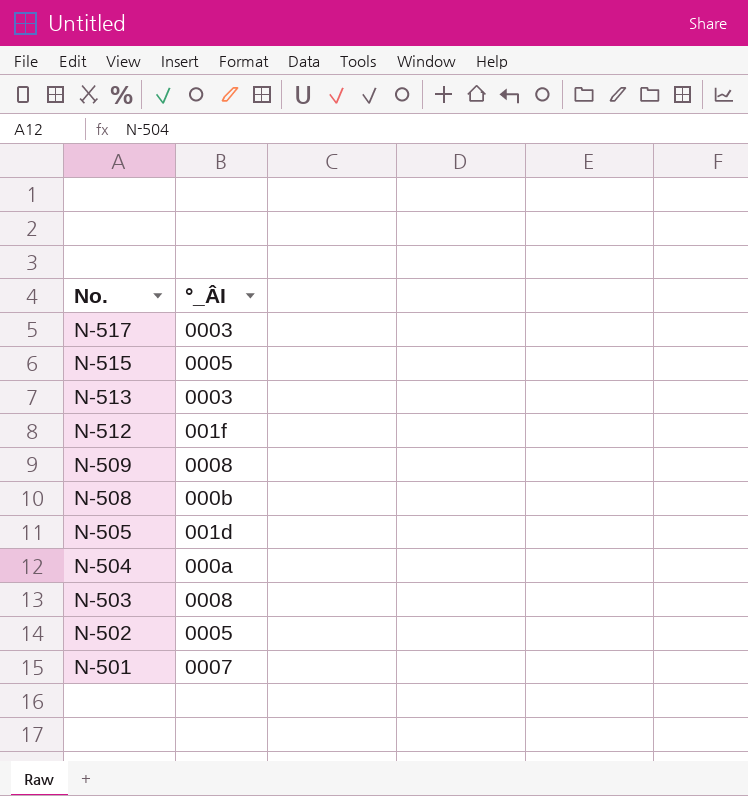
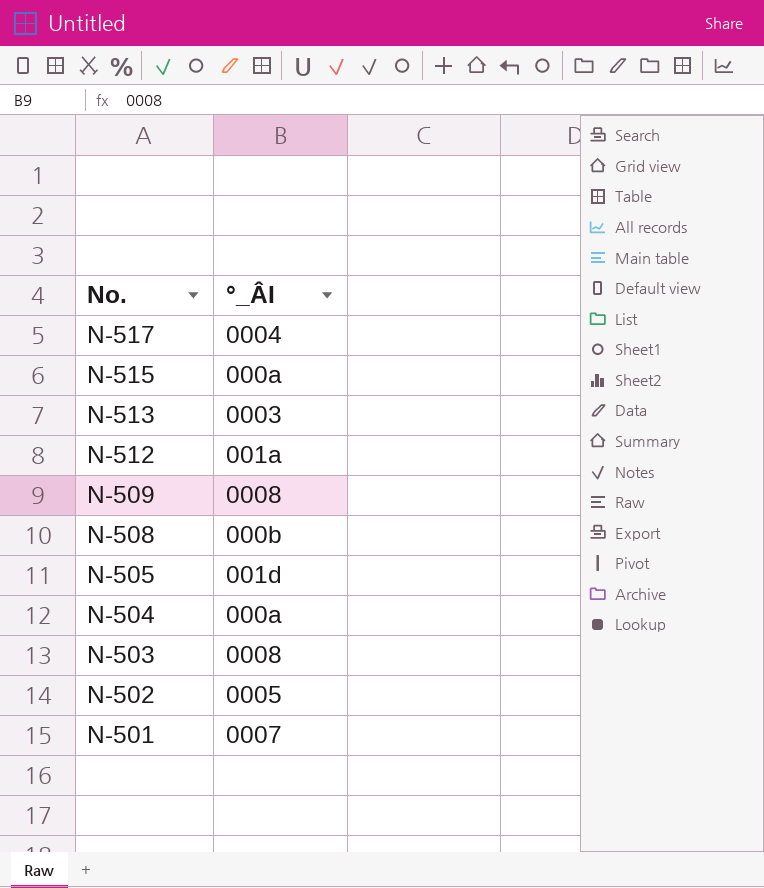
N-517 | °_ÂI: 0003 -> 0004
N-515 | °_ÂI: 0005 -> 000a
N-512 | °_ÂI: 001f -> 001a

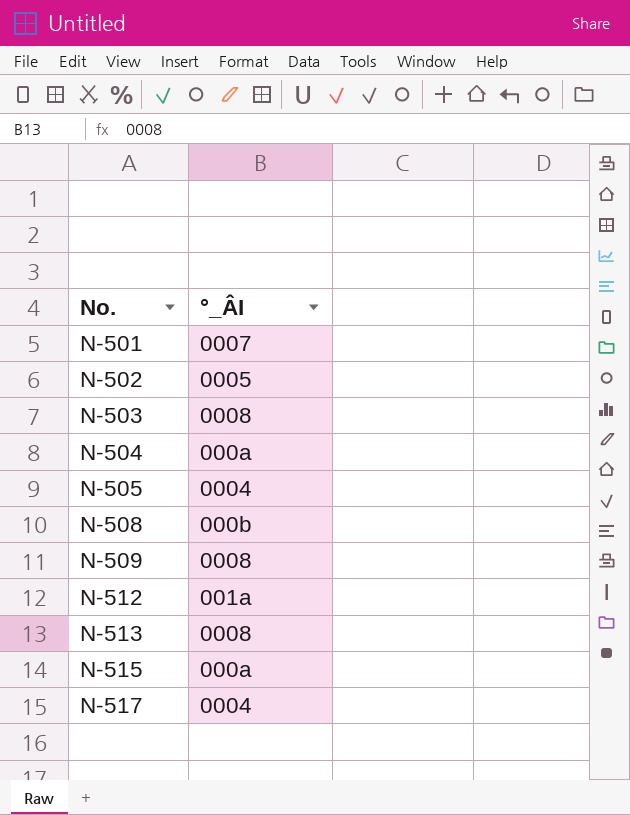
row order: No. descending -> No. ascending
N-505 | °_ÂI: 001d -> 0004
N-513 | °_ÂI: 0003 -> 0008

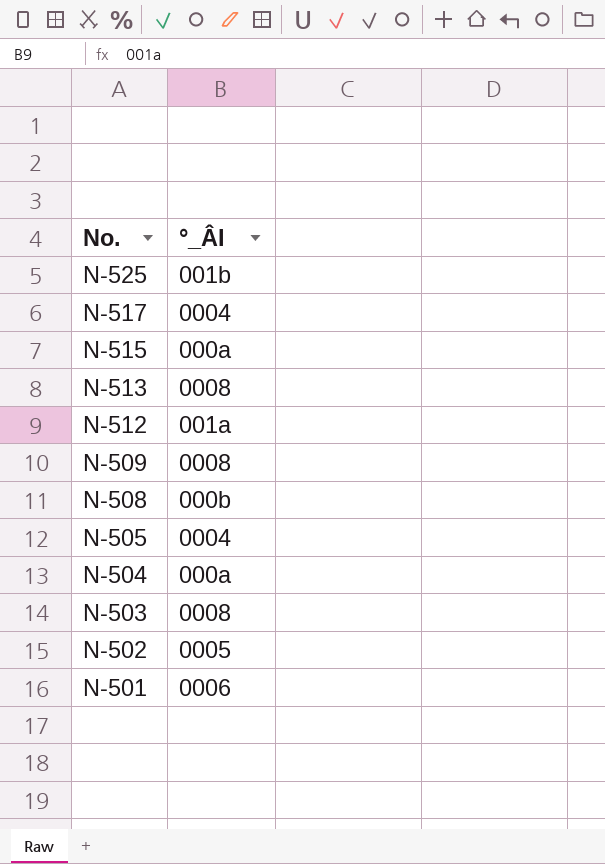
row order: No. ascending -> No. descending
row N-525: none -> 001b
N-501 | °_ÂI: 0007 -> 0006

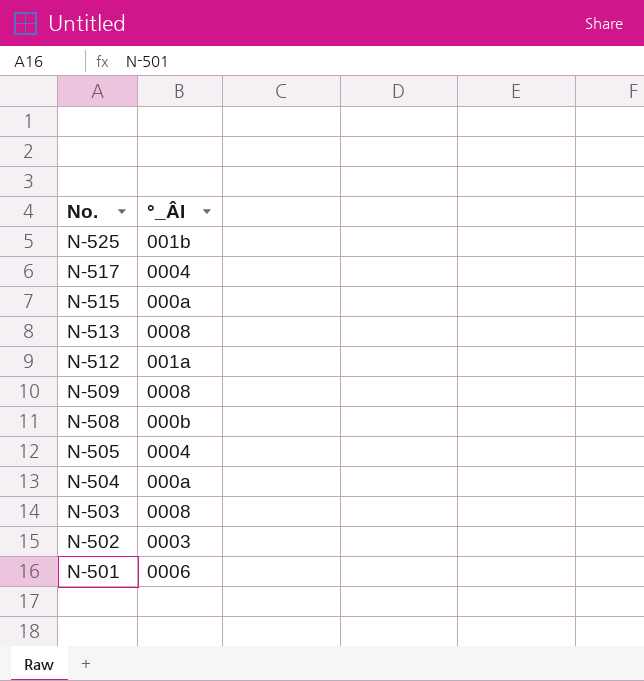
N-502 | °_ÂI: 0005 -> 0003

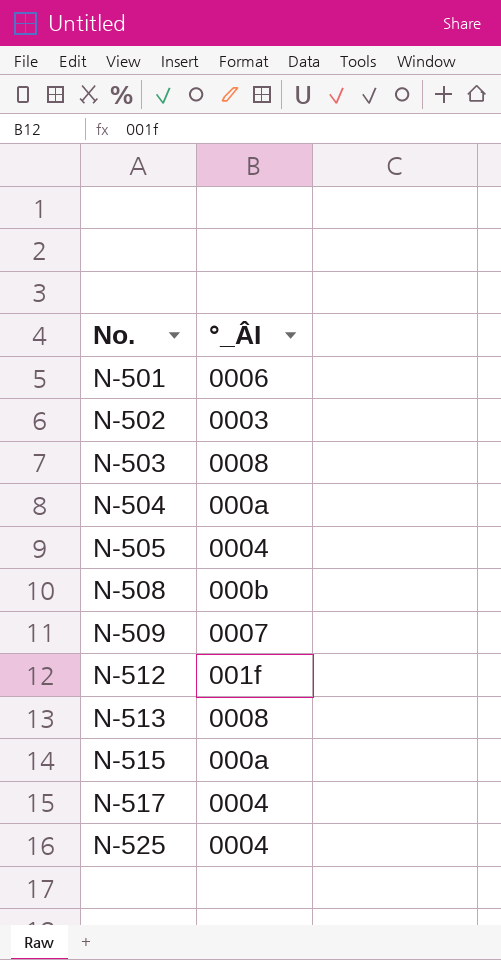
row order: No. descending -> No. ascending
N-509 | °_ÂI: 0008 -> 0007
N-512 | °_ÂI: 001a -> 001f
N-525 | °_ÂI: 001b -> 0004

